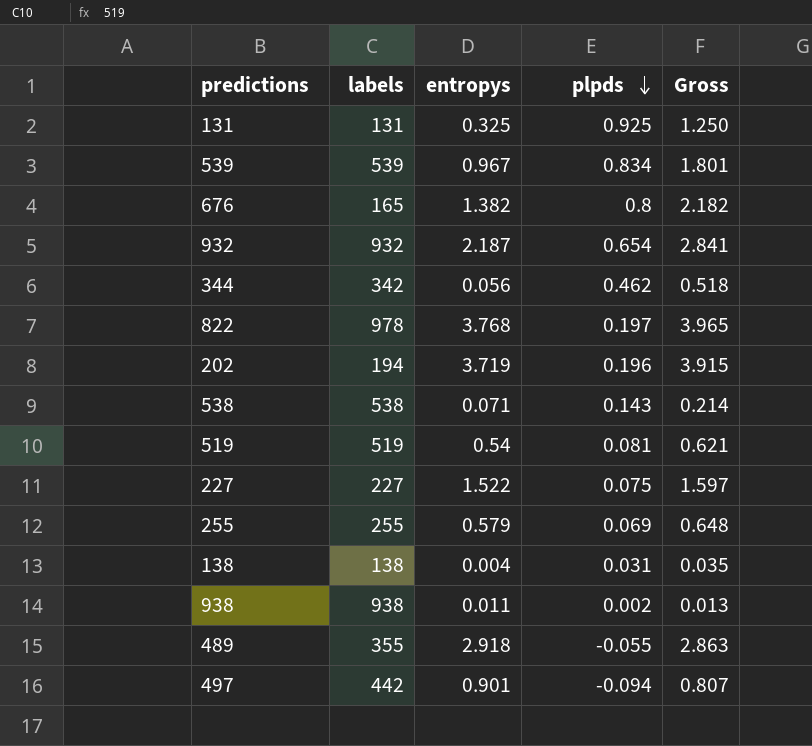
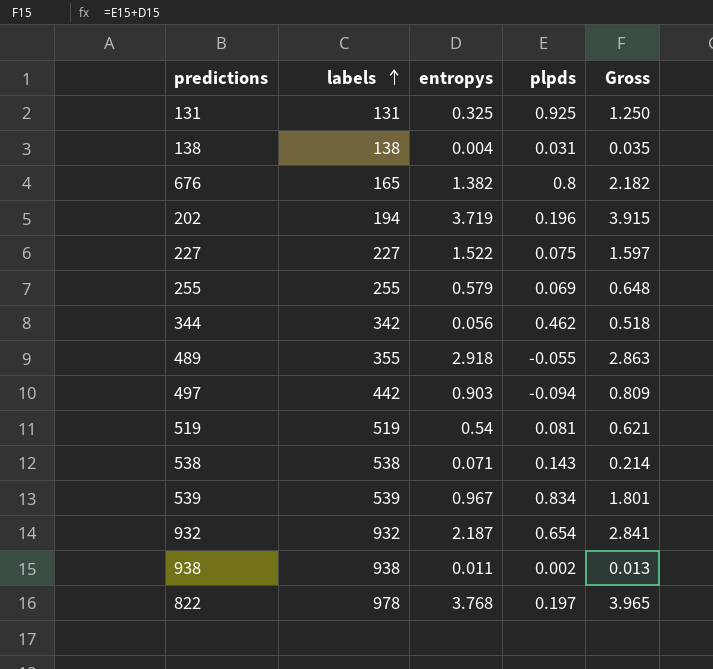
row order: plpds descending -> labels ascending
497 | entropys: 0.901 -> 0.903
497 | Gross: 0.807 -> 0.809

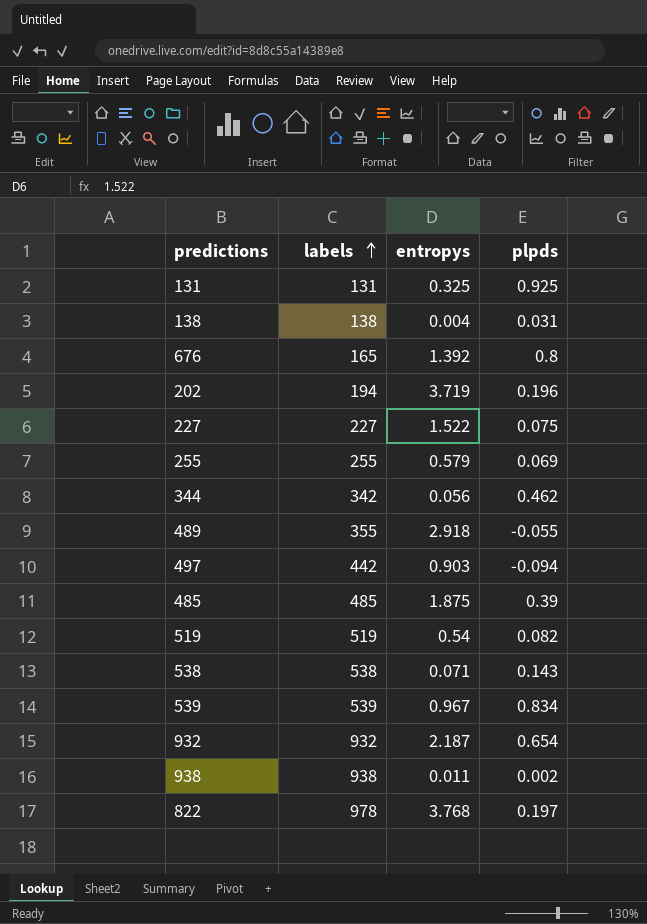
column Gross | formula: [entropys] + [plpds] -> none
676 | entropys: 1.382 -> 1.392
row 485: none -> 485 | 1.875 | 0.39
519 | plpds: 0.081 -> 0.082

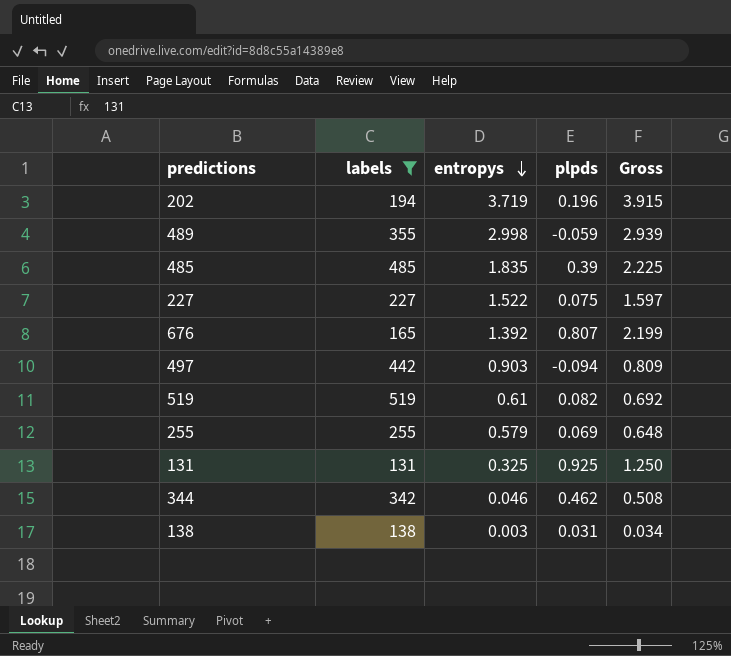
filter: none -> labels <= 519
row order: labels ascending -> entropys descending
column Gross | formula: none -> [entropys] + [plpds]
489 | entropys: 2.918 -> 2.998
489 | plpds: -0.055 -> -0.059
485 | entropys: 1.875 -> 1.835
676 | plpds: 0.8 -> 0.807
519 | entropys: 0.54 -> 0.61
344 | entropys: 0.056 -> 0.046
138 | entropys: 0.004 -> 0.003

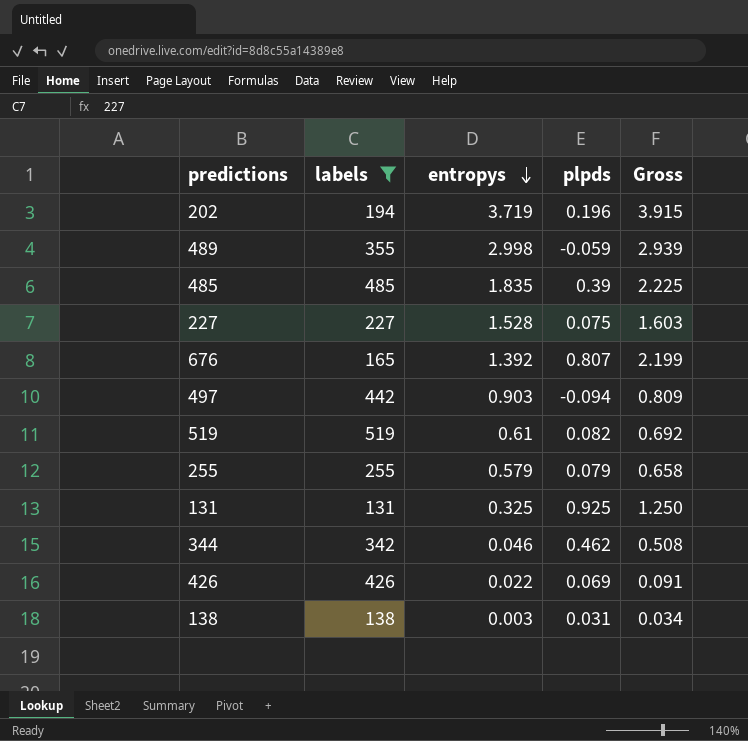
227 | entropys: 1.522 -> 1.528
227 | Gross: 1.597 -> 1.603
255 | plpds: 0.069 -> 0.079
255 | Gross: 0.648 -> 0.658
row 426: none -> 426 | 0.022 | 0.069 | 0.091

